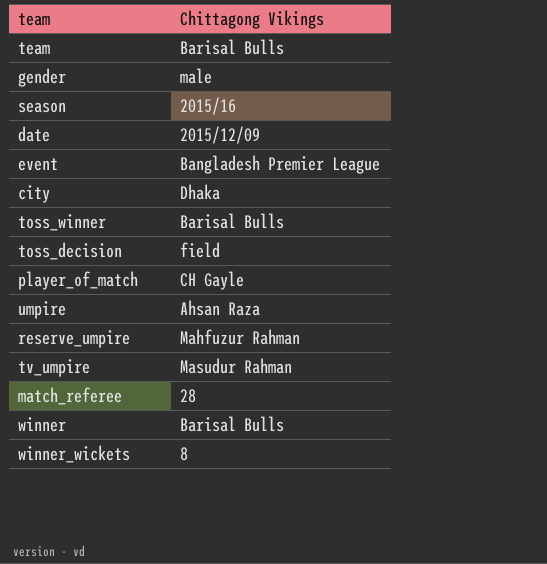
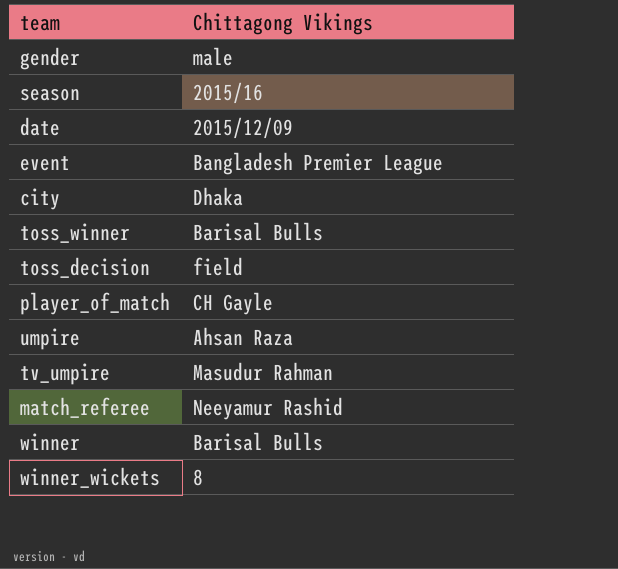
row team: Barisal Bulls -> none
row reserve_umpire: Mahfuzur Rahman -> none
match_referee | Chittagong Vikings: 28 -> Neeyamur Rashid

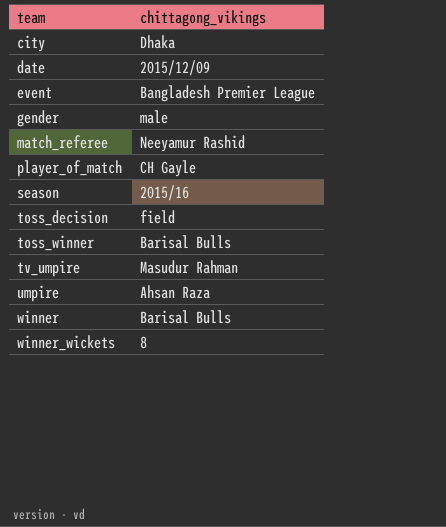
row order: none -> team ascending
column name: Chittagong Vikings -> chittagong_vikings

